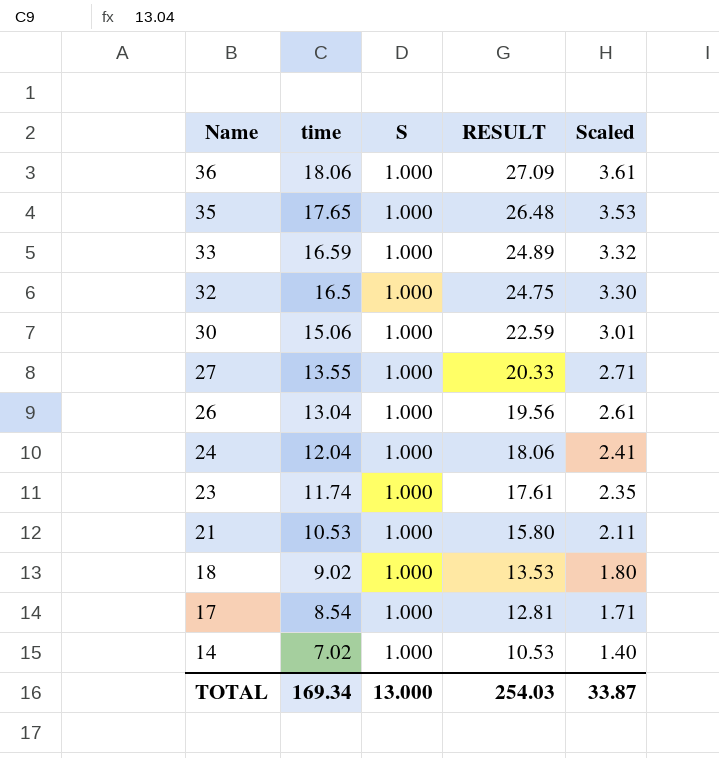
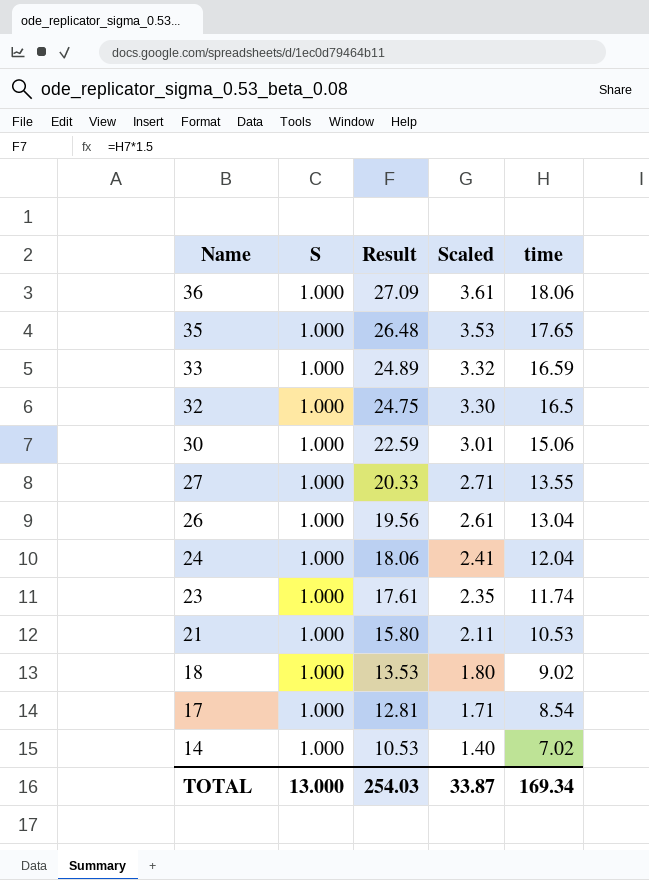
column name: RESULT -> Result
column time | position: 2 -> 5

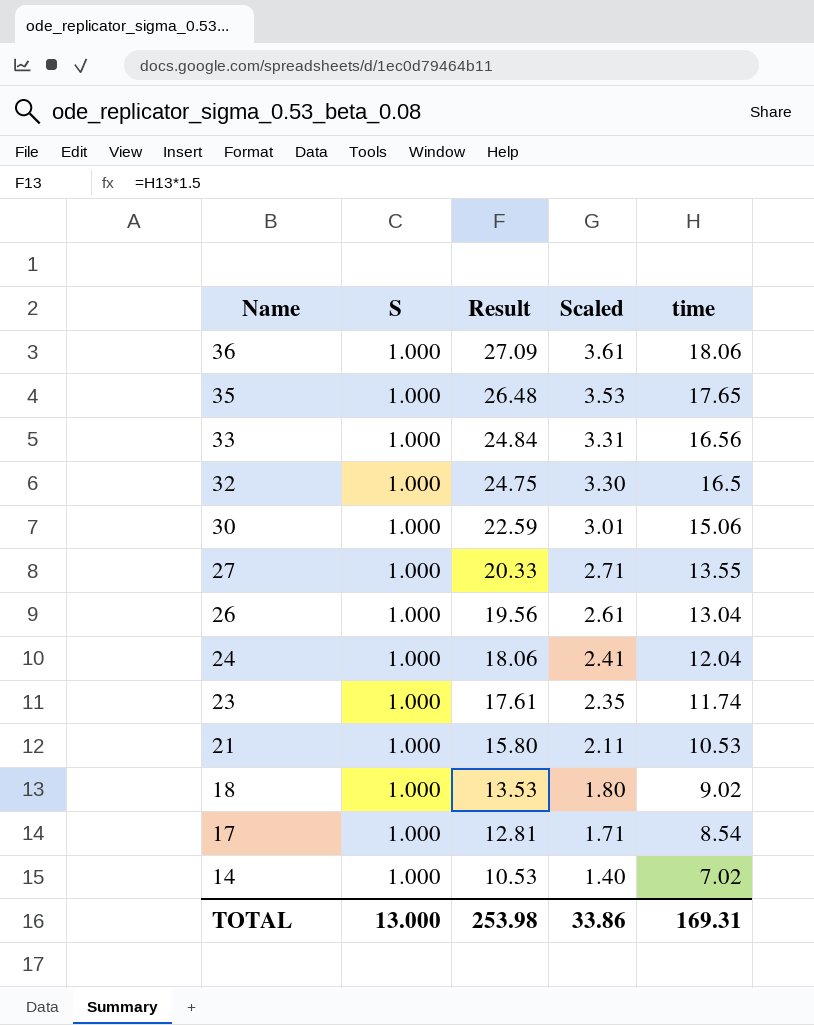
33 | Result: 24.89 -> 24.84
33 | Scaled: 3.32 -> 3.31
33 | time: 16.59 -> 16.56
TOTAL | Result: 254.03 -> 253.98
TOTAL | Scaled: 33.87 -> 33.86
TOTAL | time: 169.34 -> 169.31

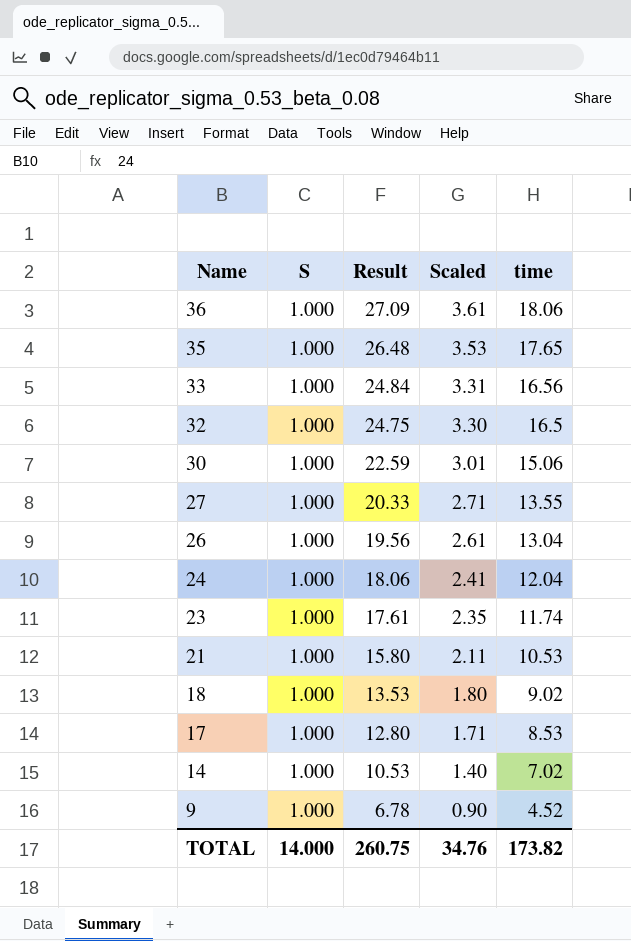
17 | Result: 12.81 -> 12.80
17 | time: 8.54 -> 8.53
row 9: none -> 1.000 | 6.78 | 0.90 | 4.52
TOTAL | S: 13.000 -> 14.000
TOTAL | Result: 253.98 -> 260.75
TOTAL | Scaled: 33.86 -> 34.76
TOTAL | time: 169.31 -> 173.82

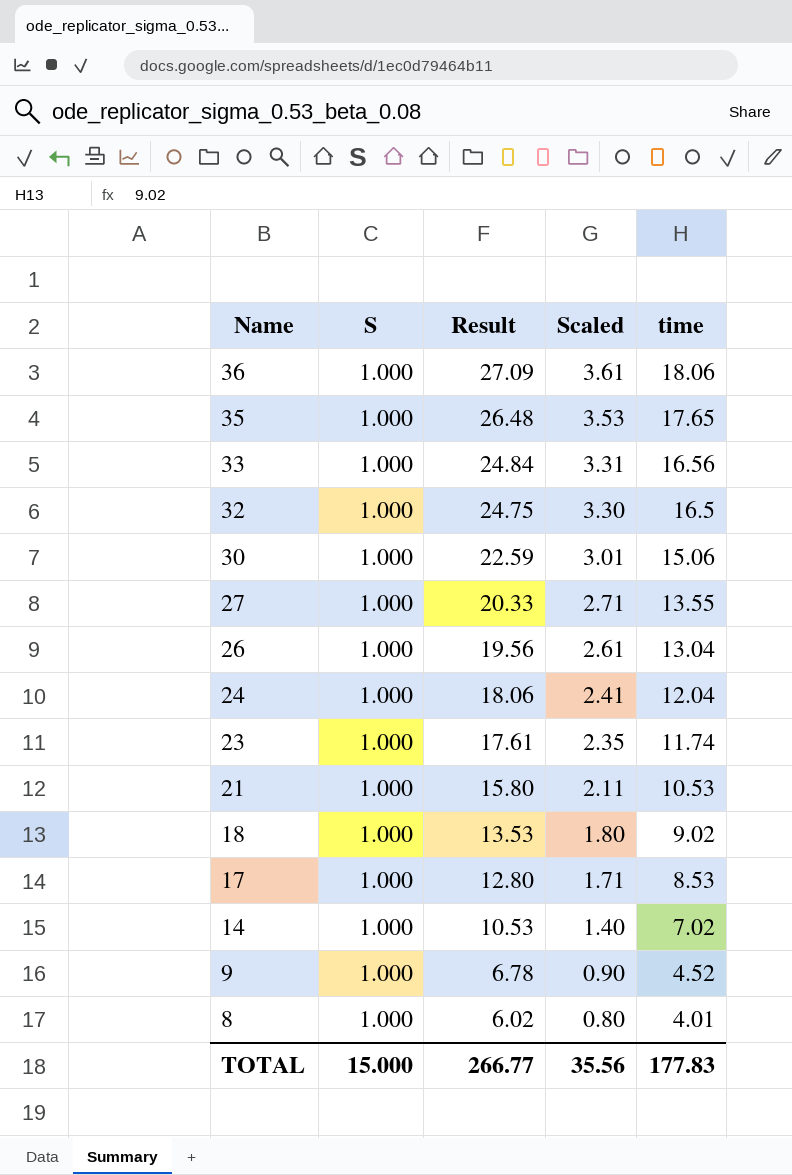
row 8: none -> 1.000 | 6.02 | 0.80 | 4.01
TOTAL | S: 14.000 -> 15.000
TOTAL | Result: 260.75 -> 266.77
TOTAL | Scaled: 34.76 -> 35.56
TOTAL | time: 173.82 -> 177.83

